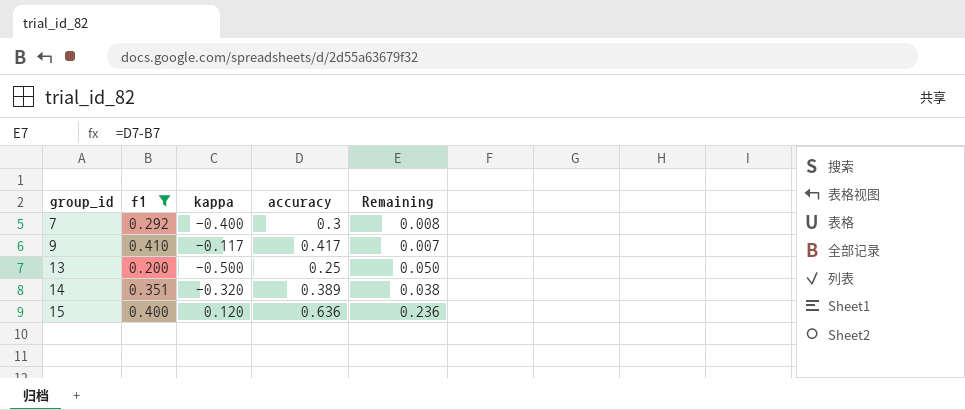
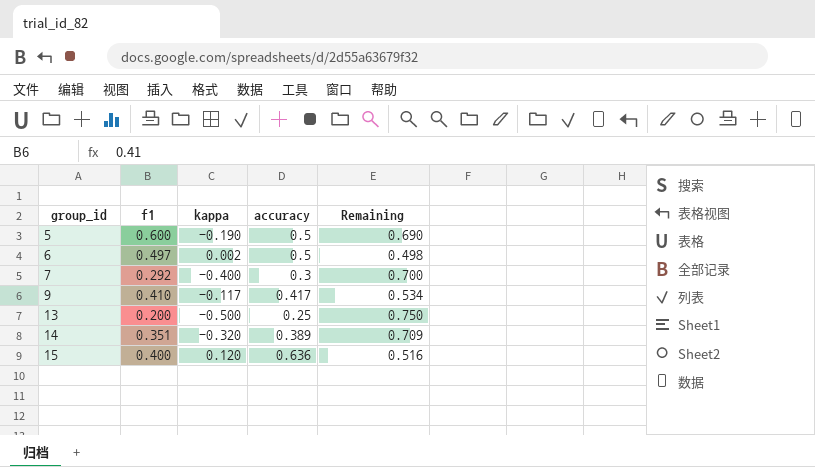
filter: f1 <= 0.410 -> none
column Remaining | formula: [accuracy] - [f1] -> [accuracy] - [kappa]

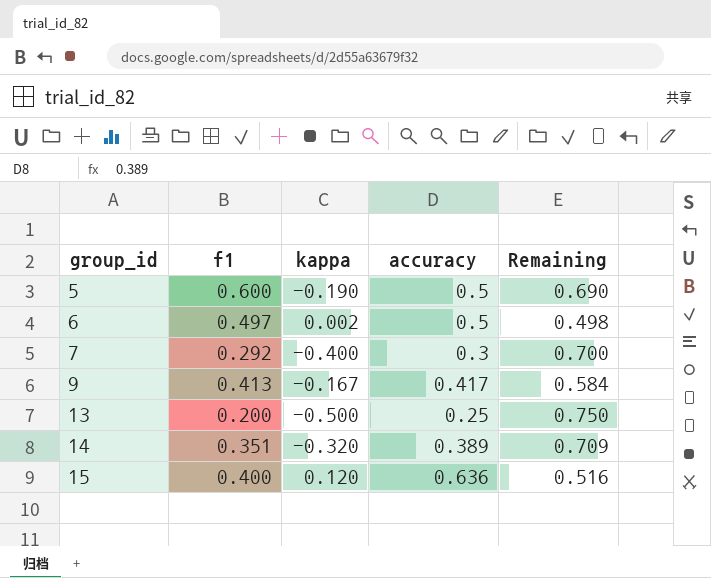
9 | f1: 0.410 -> 0.413
9 | kappa: -0.117 -> -0.167
9 | Remaining: 0.534 -> 0.584

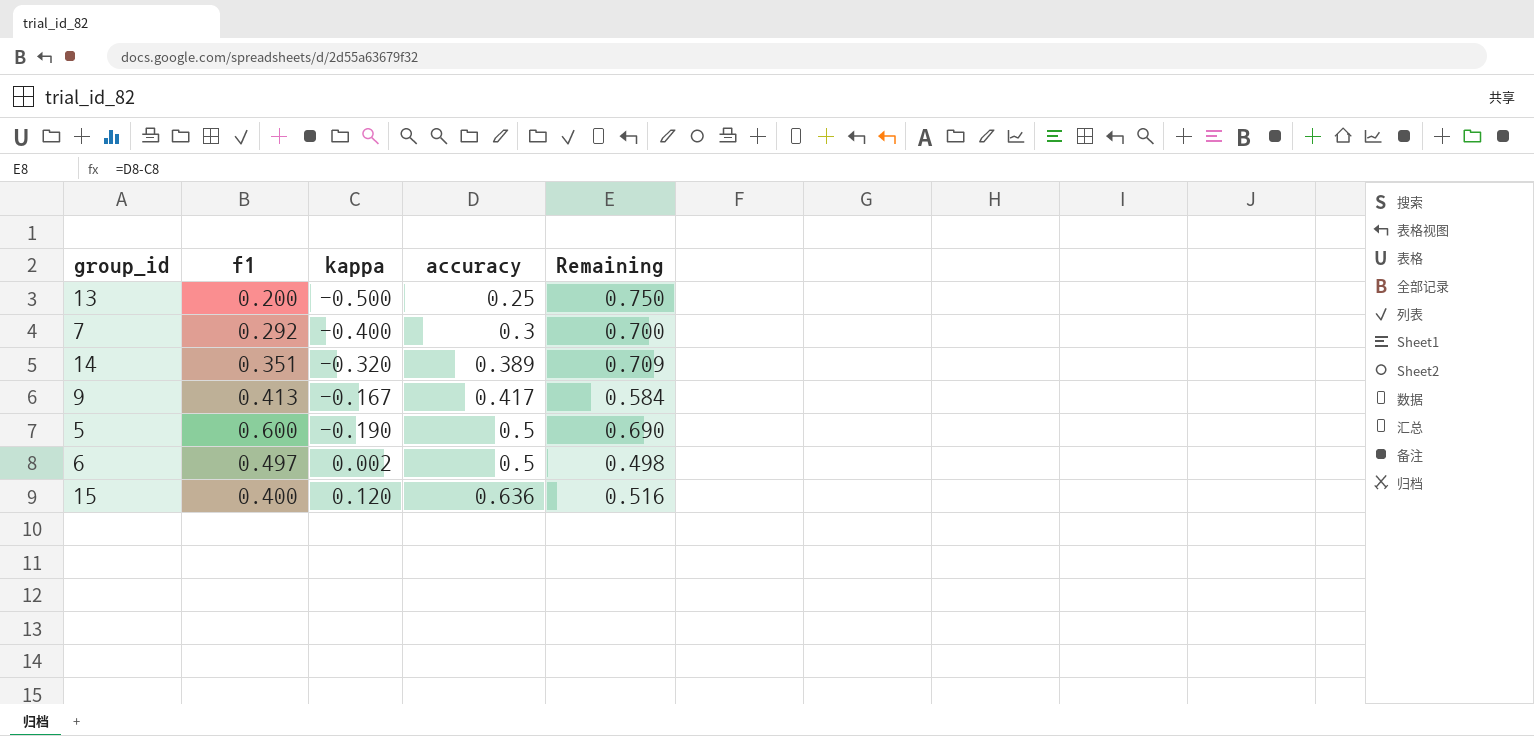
row order: group_id ascending -> accuracy ascending

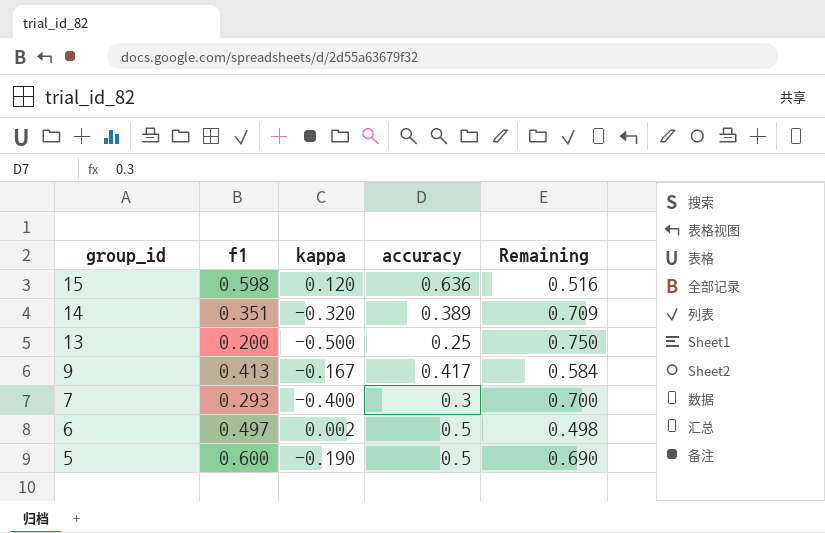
row order: accuracy ascending -> group_id descending
15 | f1: 0.400 -> 0.598
7 | f1: 0.292 -> 0.293

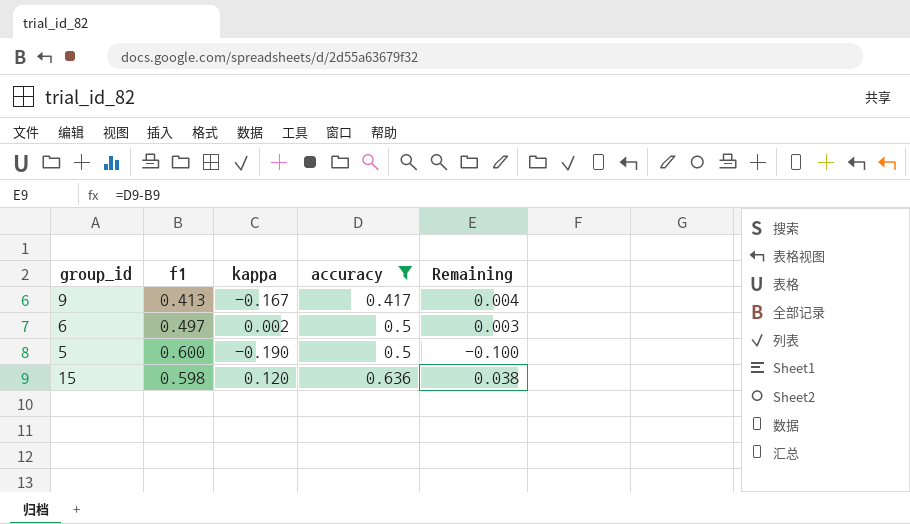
filter: none -> accuracy >= 0.417
row order: group_id descending -> accuracy ascending
column Remaining | formula: [accuracy] - [kappa] -> [accuracy] - [f1]

